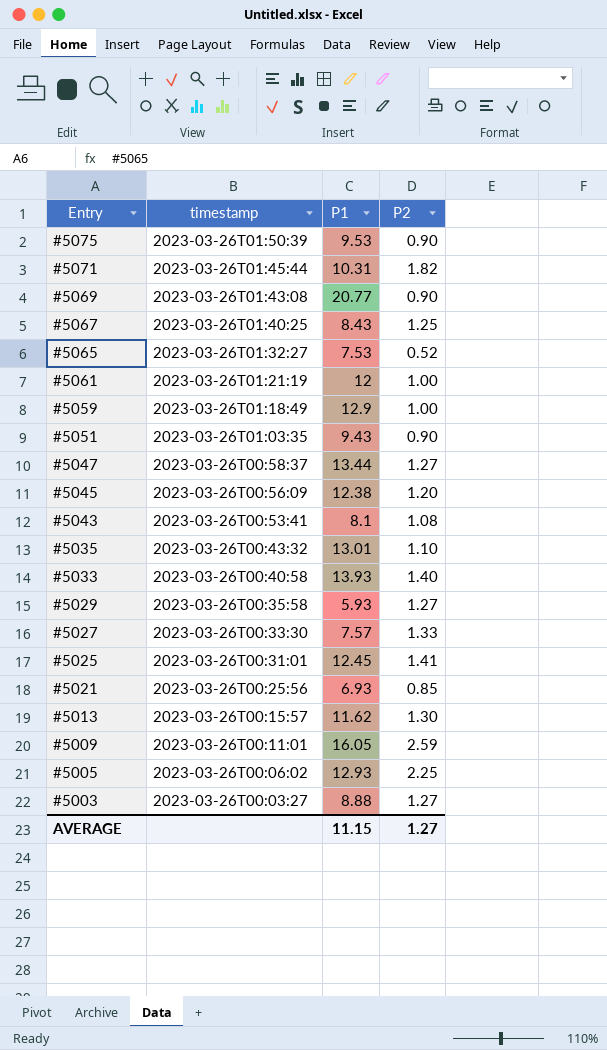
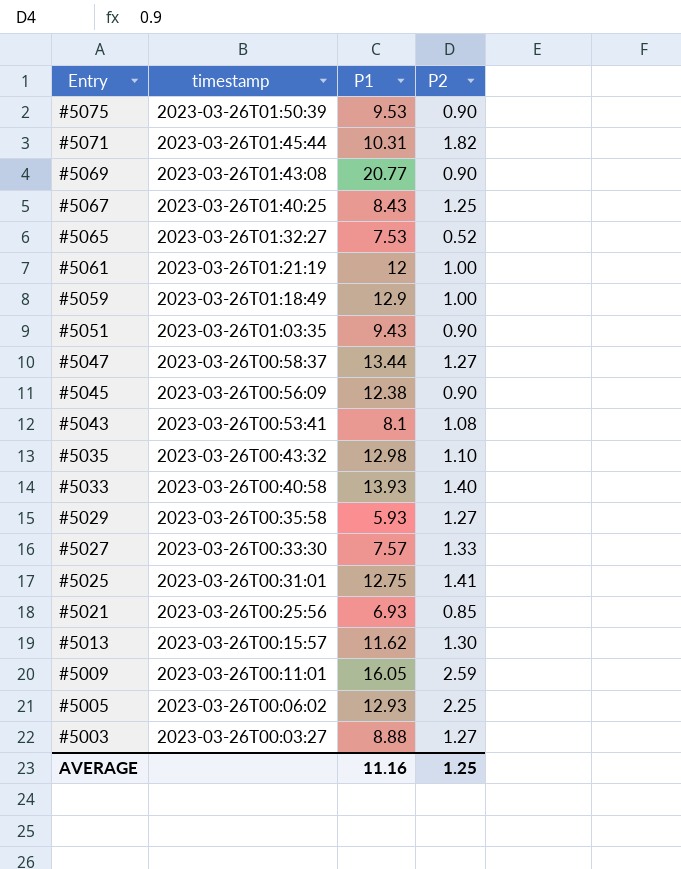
#5045 | P2: 1.20 -> 0.90
#5035 | P1: 13.01 -> 12.98
#5025 | P1: 12.45 -> 12.75
AVERAGE | P1: 11.15 -> 11.16
AVERAGE | P2: 1.27 -> 1.25

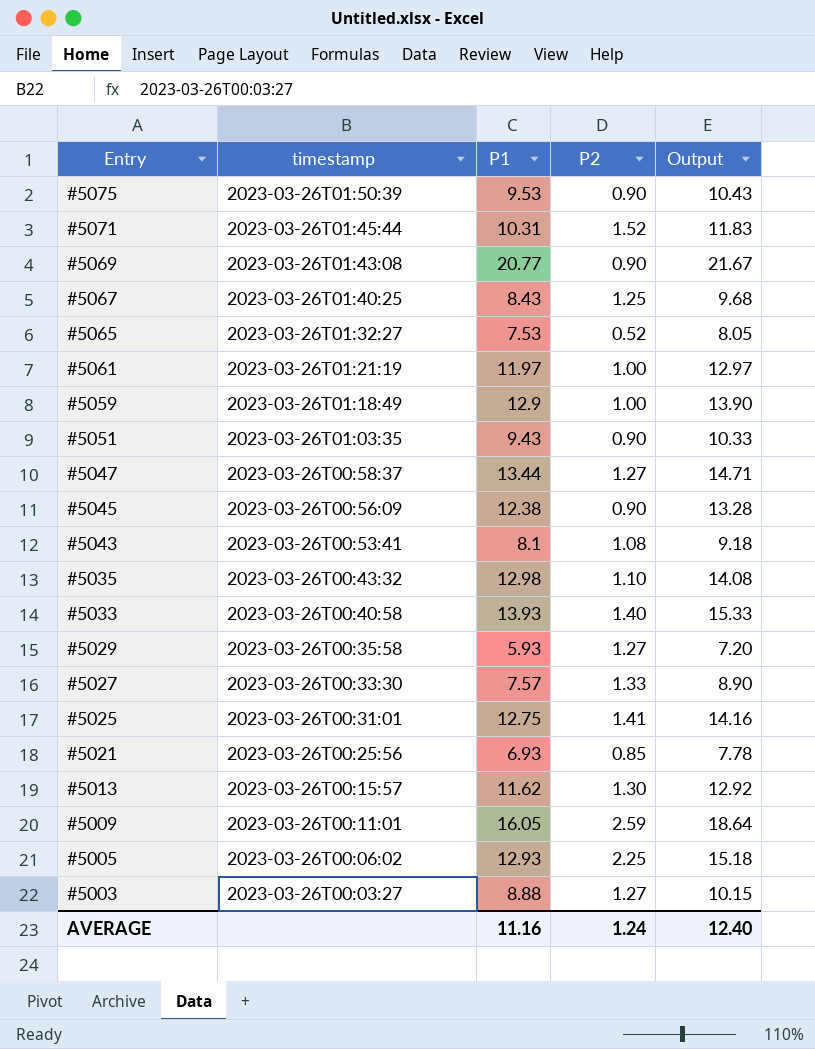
column Output | formula: none -> [P1] + [P2]
#5071 | P2: 1.82 -> 1.52
#5061 | P1: 12 -> 11.97
AVERAGE | P2: 1.25 -> 1.24

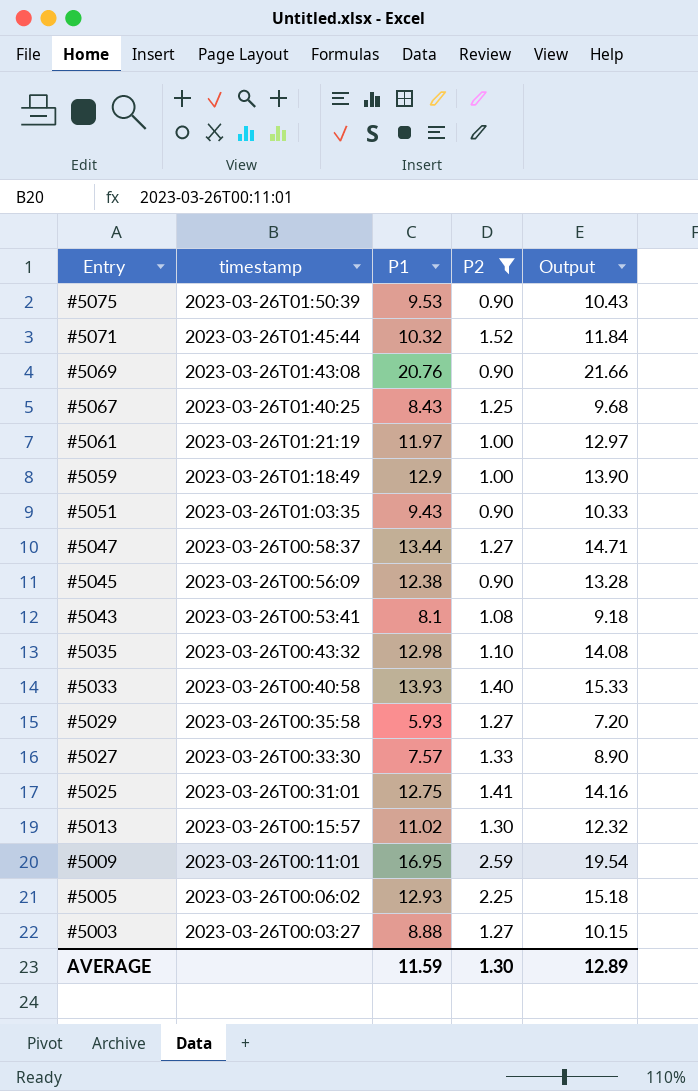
filter: none -> P2 >= 0.90
#5071 | P1: 10.31 -> 10.32
#5071 | Output: 11.83 -> 11.84
#5069 | P1: 20.77 -> 20.76
#5069 | Output: 21.67 -> 21.66
#5013 | P1: 11.62 -> 11.02
#5013 | Output: 12.92 -> 12.32
#5009 | P1: 16.05 -> 16.95
#5009 | Output: 18.64 -> 19.54
AVERAGE | P1: 11.16 -> 11.59
AVERAGE | P2: 1.24 -> 1.30
AVERAGE | Output: 12.40 -> 12.89

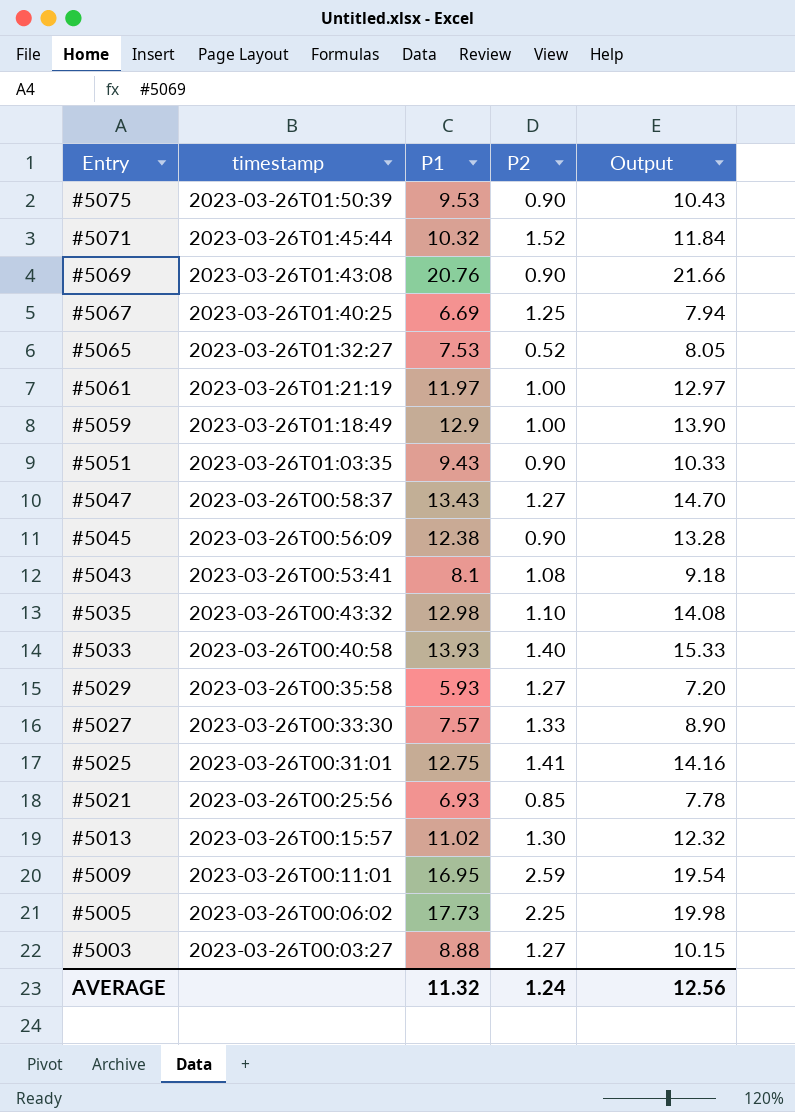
filter: P2 >= 0.90 -> none
#5067 | P1: 8.43 -> 6.69
#5067 | Output: 9.68 -> 7.94
#5047 | P1: 13.44 -> 13.43
#5047 | Output: 14.71 -> 14.70
#5005 | P1: 12.93 -> 17.73
#5005 | Output: 15.18 -> 19.98
AVERAGE | P1: 11.59 -> 11.32
AVERAGE | P2: 1.30 -> 1.24
AVERAGE | Output: 12.89 -> 12.56

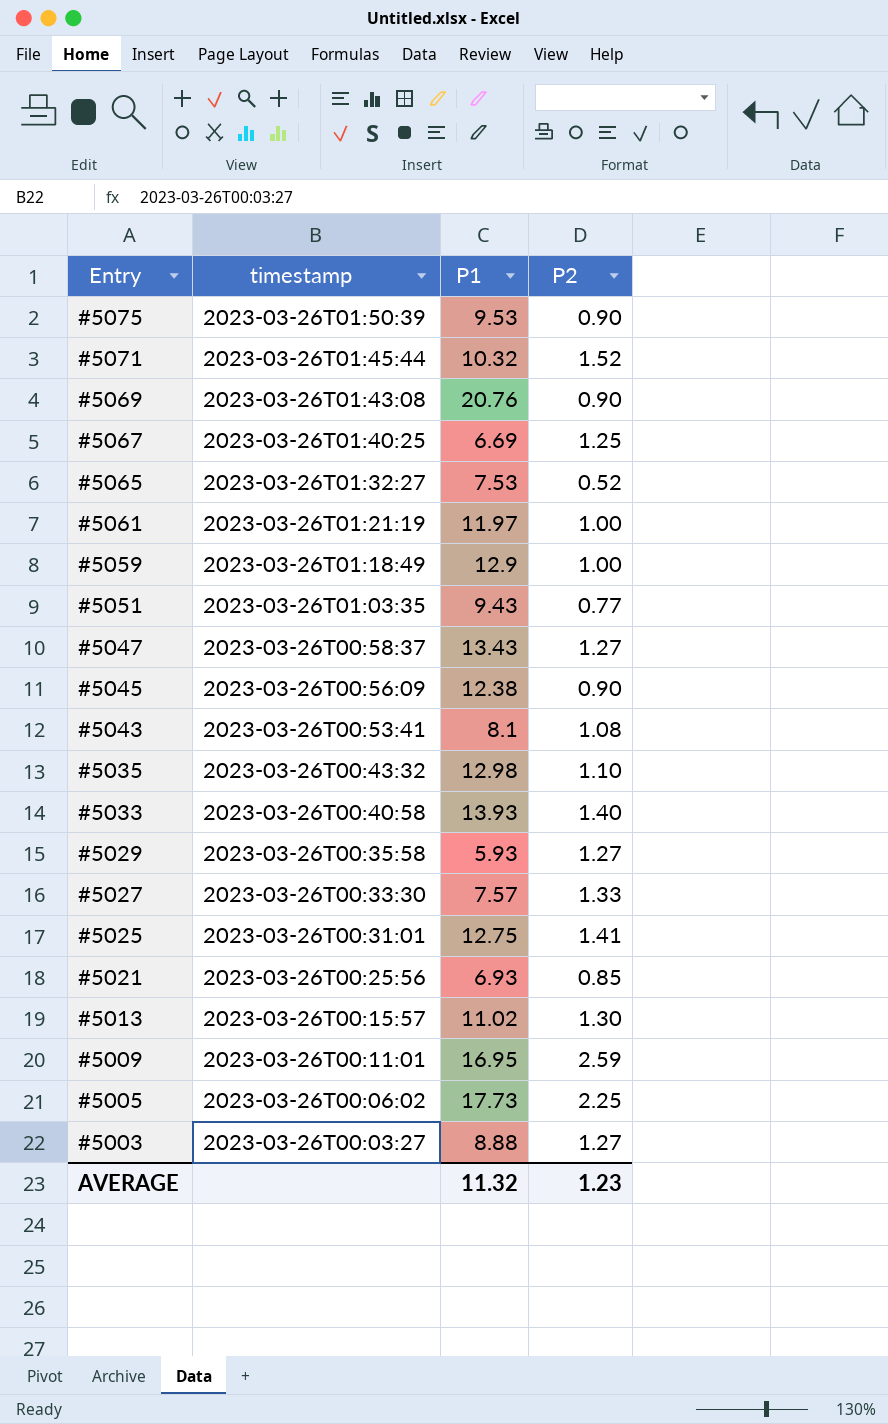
column Output | formula: [P1] + [P2] -> none
#5051 | P2: 0.90 -> 0.77
AVERAGE | P2: 1.24 -> 1.23

